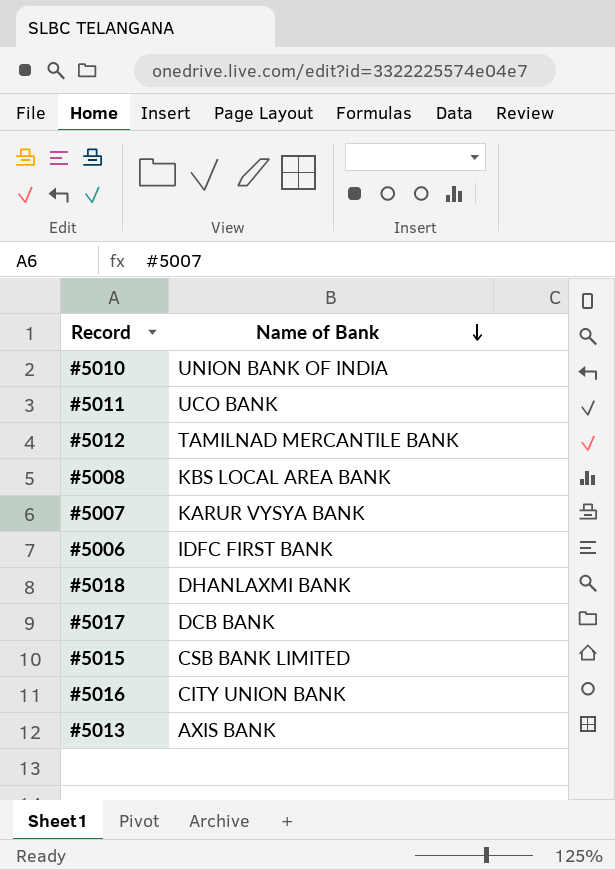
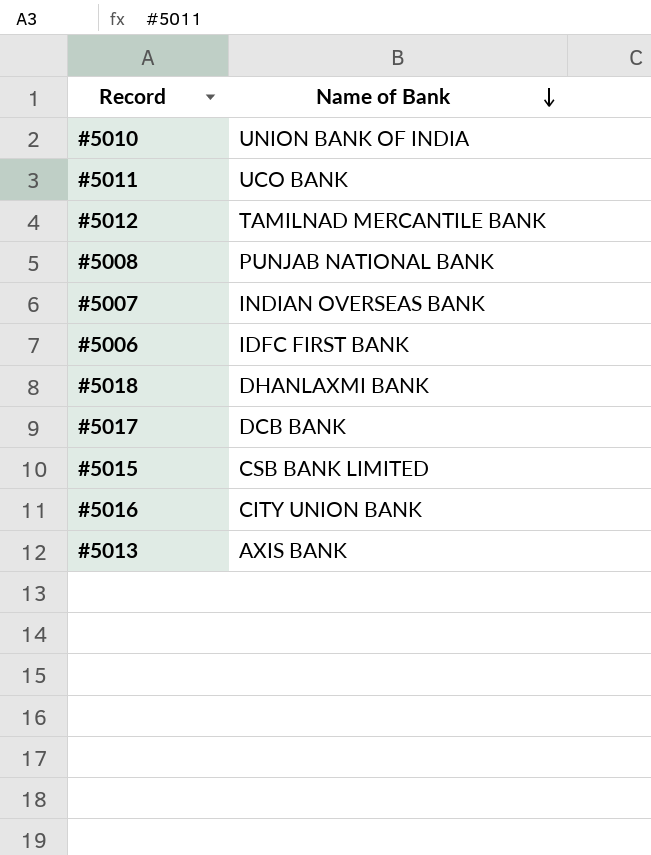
#5008 | Name of Bank: KBS LOCAL AREA BANK -> PUNJAB NATIONAL BANK
#5007 | Name of Bank: KARUR VYSYA BANK -> INDIAN OVERSEAS BANK

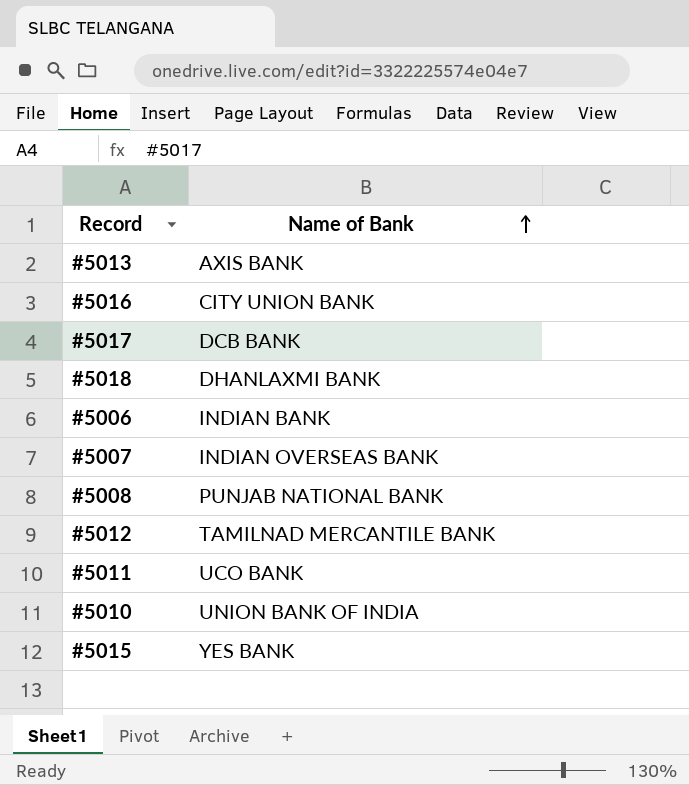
row order: Name of Bank descending -> Name of Bank ascending
#5006 | Name of Bank: IDFC FIRST BANK -> INDIAN BANK
#5015 | Name of Bank: CSB BANK LIMITED -> YES BANK

